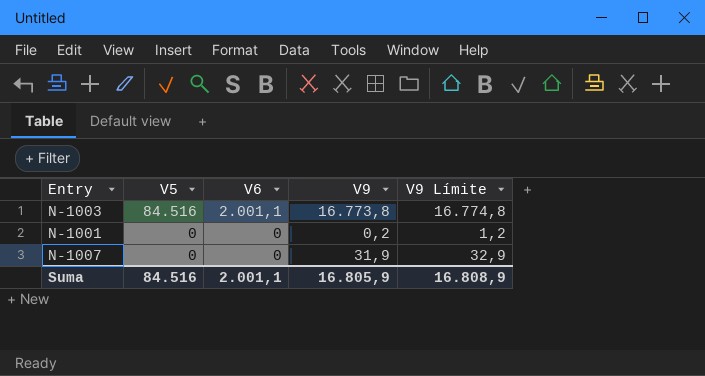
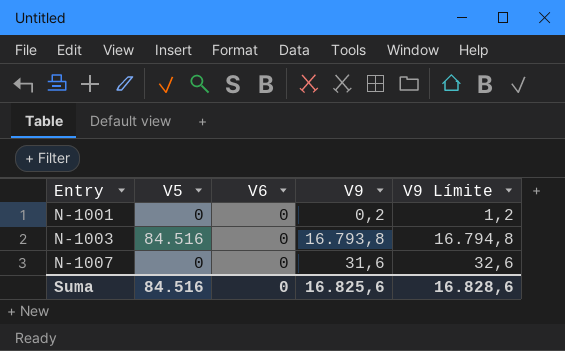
row order: V5 descending -> Entry ascending
N-1003 | V6: 2.001,1 -> 0
N-1003 | V9: 16.773,8 -> 16.793,8
N-1003 | V9 Límite: 16.774,8 -> 16.794,8
N-1007 | V9: 31,9 -> 31,6
N-1007 | V9 Límite: 32,9 -> 32,6
Suma | V6: 2.001,1 -> 0
Suma | V9: 16.805,9 -> 16.825,6
Suma | V9 Límite: 16.808,9 -> 16.828,6

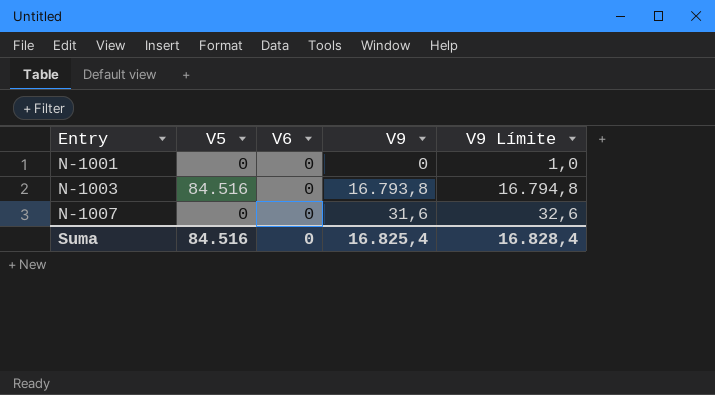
N-1001 | V9: 0,2 -> 0
N-1001 | V9 Límite: 1,2 -> 1,0
Suma | V9: 16.825,6 -> 16.825,4
Suma | V9 Límite: 16.828,6 -> 16.828,4

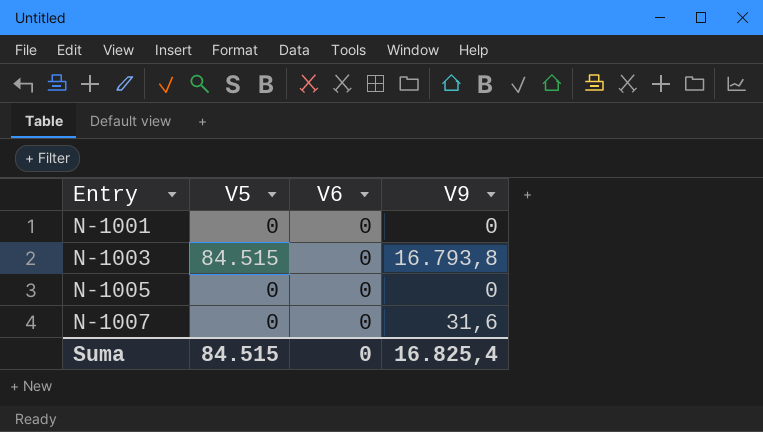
column V9 Límite | formula: [V9] + 1 -> none
N-1003 | V5: 84.516 -> 84.515
row N-1005: none -> 0 | 0 | 0
Suma | V5: 84.516 -> 84.515

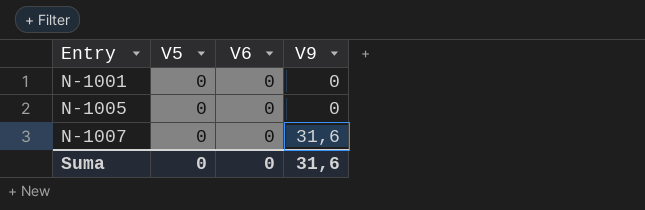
row N-1003: 84.515 | 0 | 16.793,8 -> none
Suma | V5: 84.515 -> 0
Suma | V9: 16.825,4 -> 31,6

